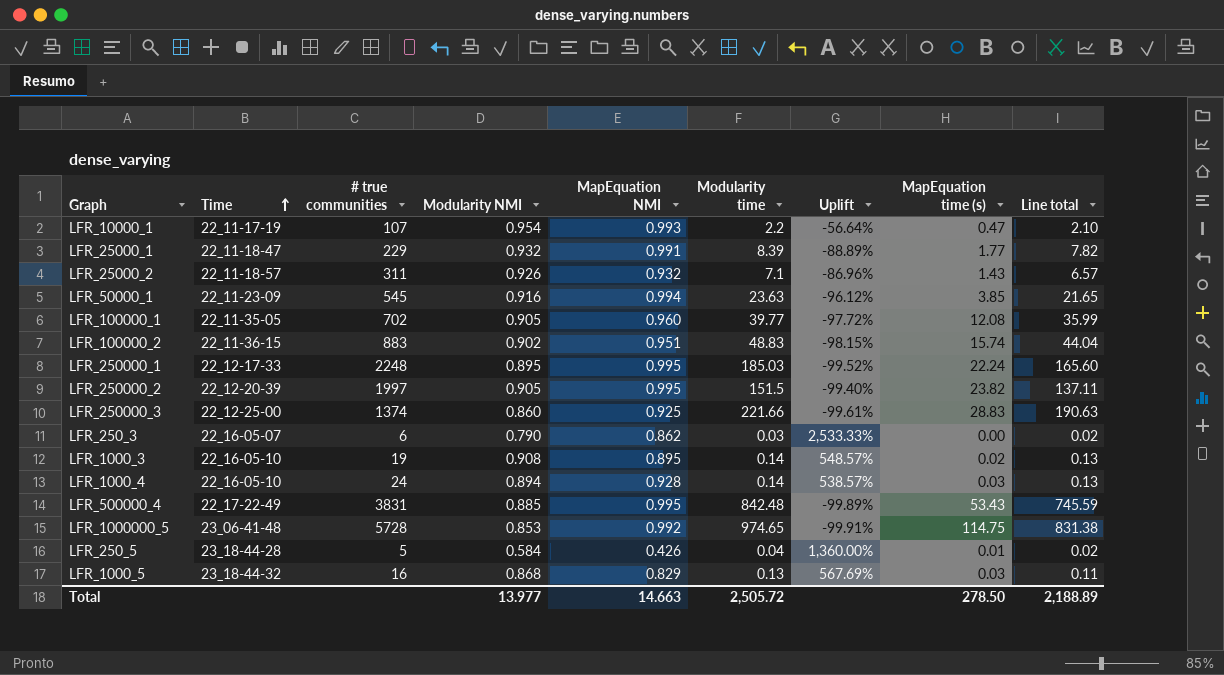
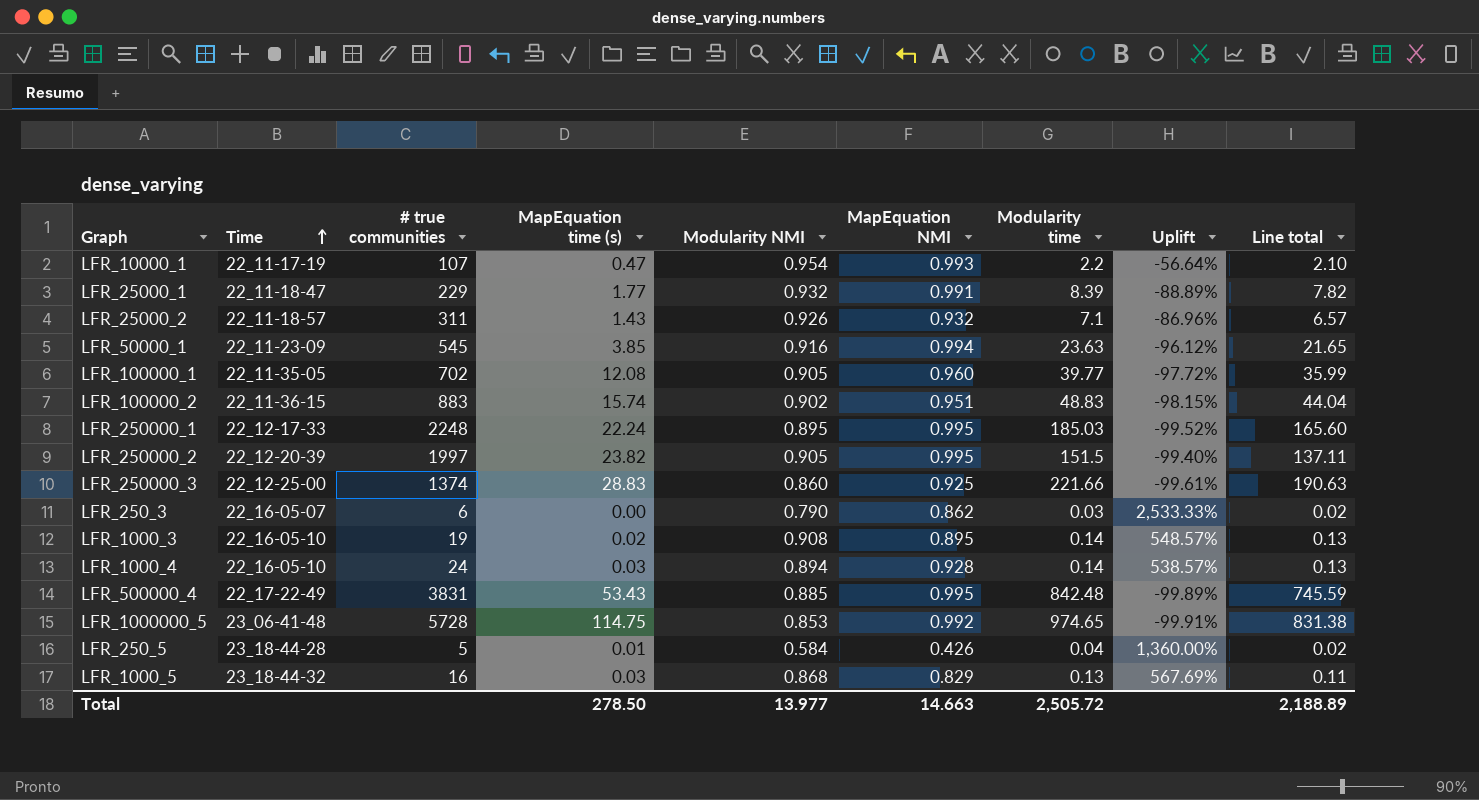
column MapEquation time (s) | position: 8 -> 4

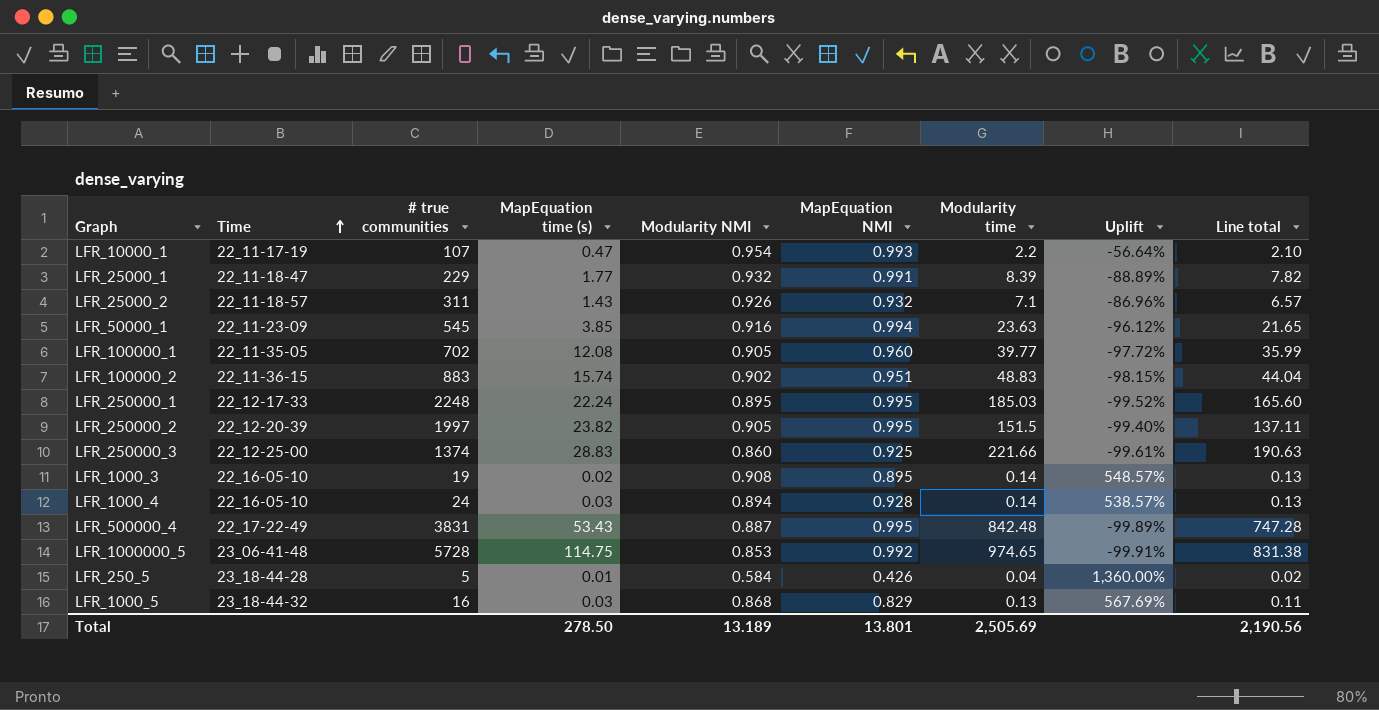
row LFR_250_3: 22_16-05-07 | 6 | 0.00 | 0.790 | 0.862 | 0.03 | 2,533.33% | 0.02 -> none
LFR_500000_4 | Modularity NMI: 0.885 -> 0.887
LFR_500000_4 | Line total: 745.59 -> 747.28
Total | Modularity NMI: 13.977 -> 13.189
Total | MapEquation NMI: 14.663 -> 13.801
Total | Modularity time: 2,505.72 -> 2,505.69
Total | Line total: 2,188.89 -> 2,190.56

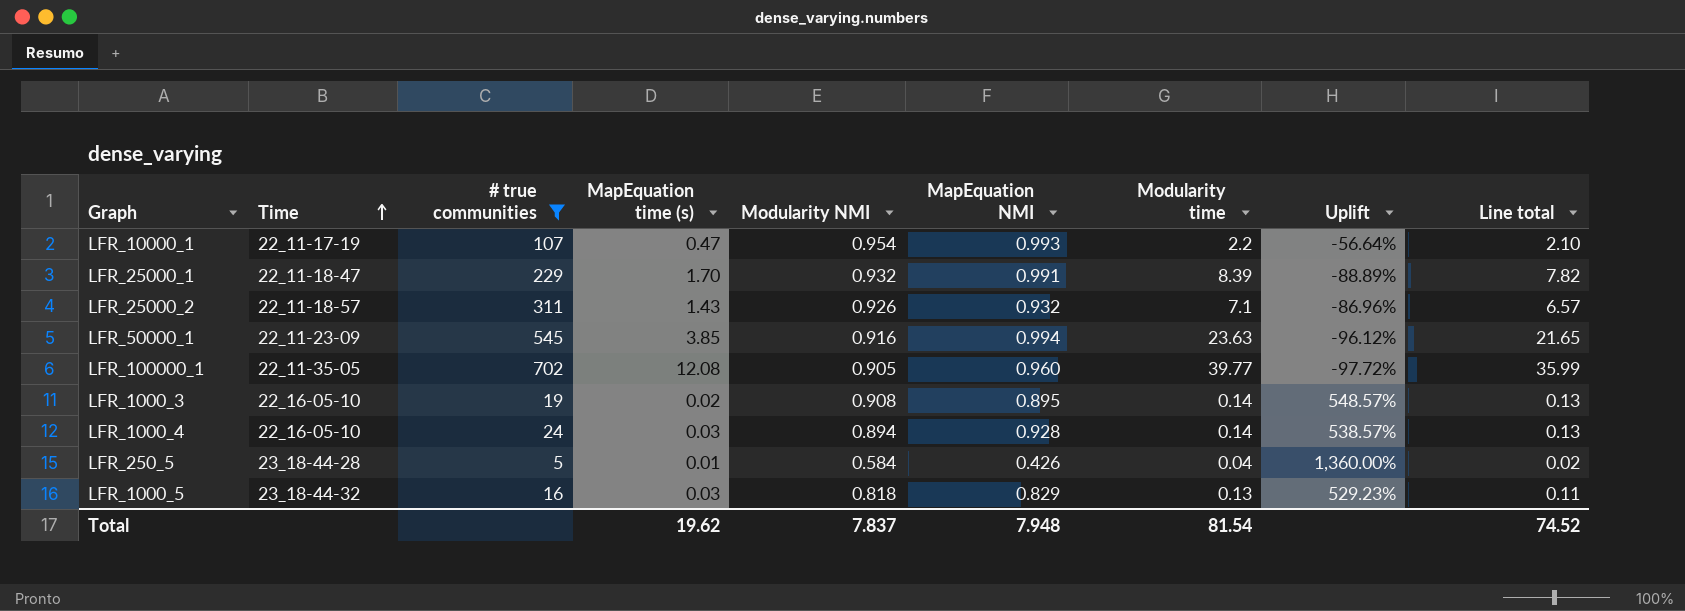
filter: none -> # true communities <= 702
LFR_25000_1 | MapEquation time (s): 1.77 -> 1.70
LFR_1000_5 | Modularity NMI: 0.868 -> 0.818
LFR_1000_5 | Uplift: 567.69% -> 529.23%
Total | MapEquation time (s): 278.50 -> 19.62
Total | Modularity NMI: 13.189 -> 7.837
Total | MapEquation NMI: 13.801 -> 7.948
Total | Modularity time: 2,505.69 -> 81.54
Total | Line total: 2,190.56 -> 74.52

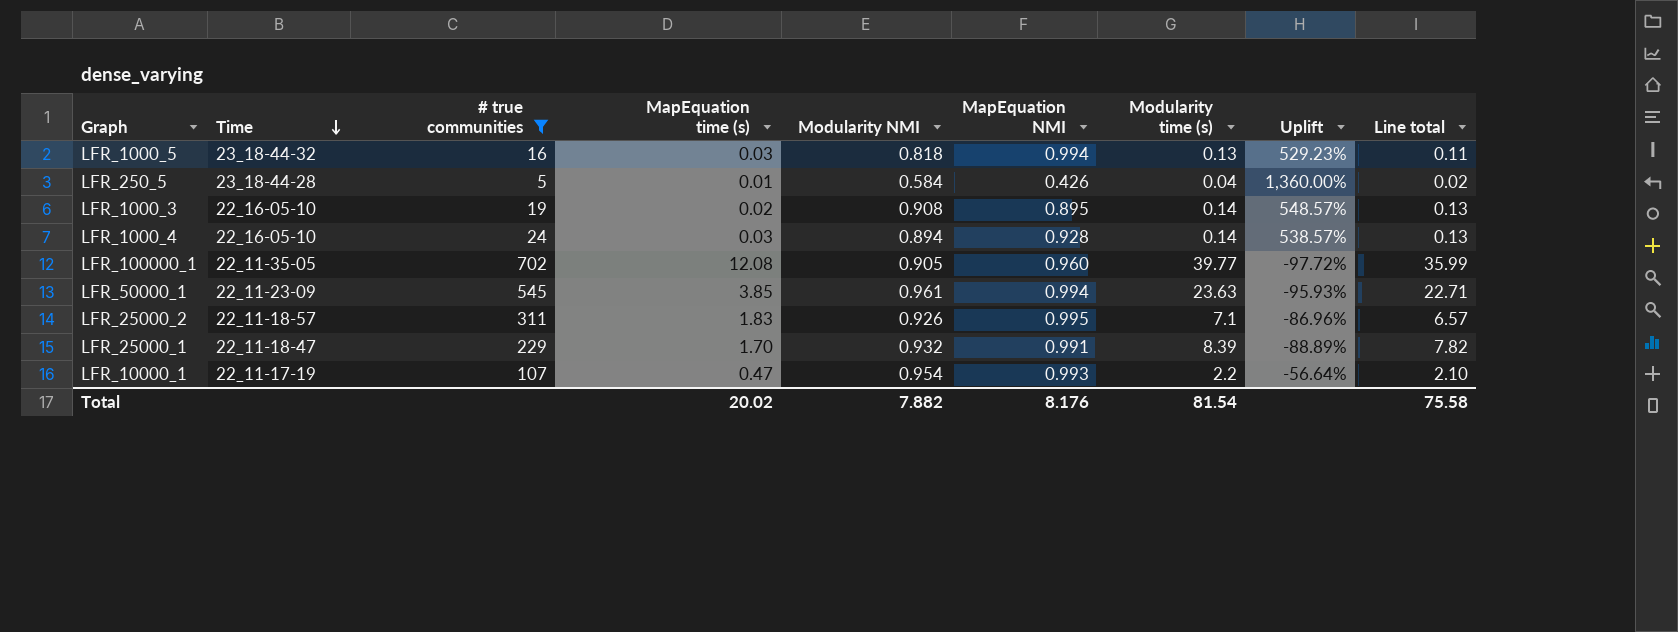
row order: Time ascending -> Time descending
column name: Modularity time -> Modularity time (s)
LFR_1000_5 | MapEquation NMI: 0.829 -> 0.994
LFR_50000_1 | Modularity NMI: 0.916 -> 0.961
LFR_50000_1 | Uplift: -96.12% -> -95.93%
LFR_50000_1 | Line total: 21.65 -> 22.71
LFR_25000_2 | MapEquation time (s): 1.43 -> 1.83
LFR_25000_2 | MapEquation NMI: 0.932 -> 0.995
Total | MapEquation time (s): 19.62 -> 20.02
Total | Modularity NMI: 7.837 -> 7.882
Total | MapEquation NMI: 7.948 -> 8.176
Total | Line total: 74.52 -> 75.58

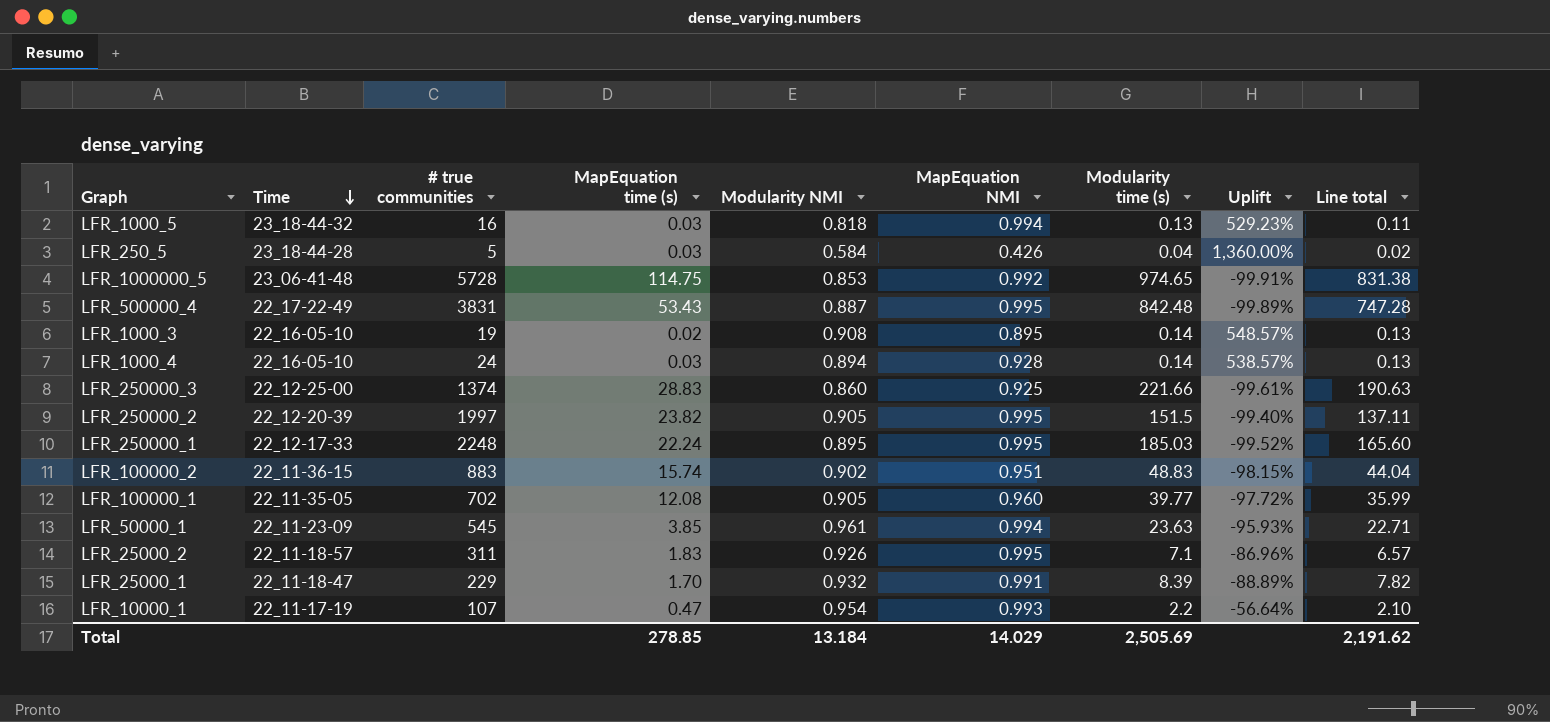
filter: # true communities <= 702 -> none
LFR_250_5 | MapEquation time (s): 0.01 -> 0.03
Total | MapEquation time (s): 20.02 -> 278.85
Total | Modularity NMI: 7.882 -> 13.184
Total | MapEquation NMI: 8.176 -> 14.029
Total | Modularity time (s): 81.54 -> 2,505.69
Total | Line total: 75.58 -> 2,191.62

